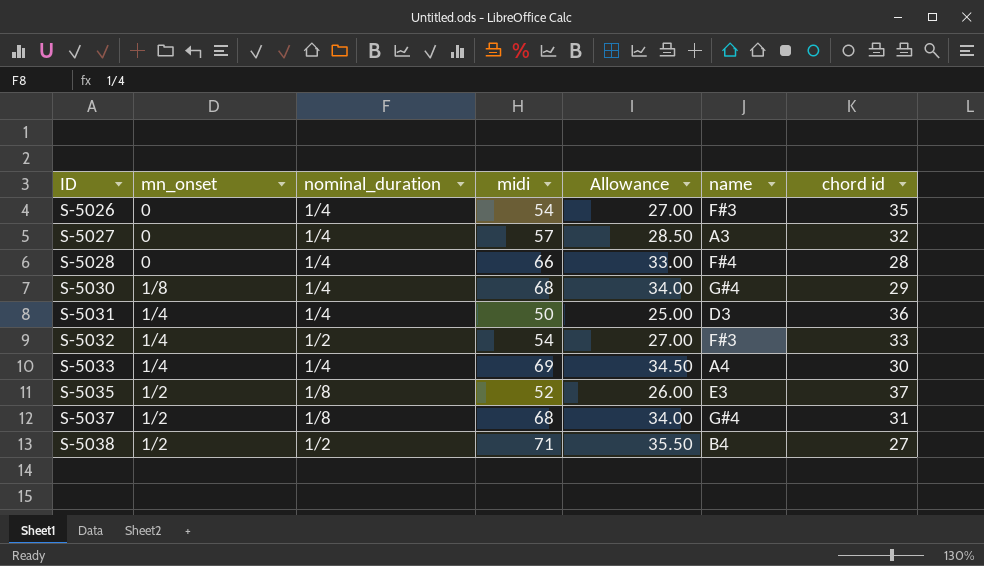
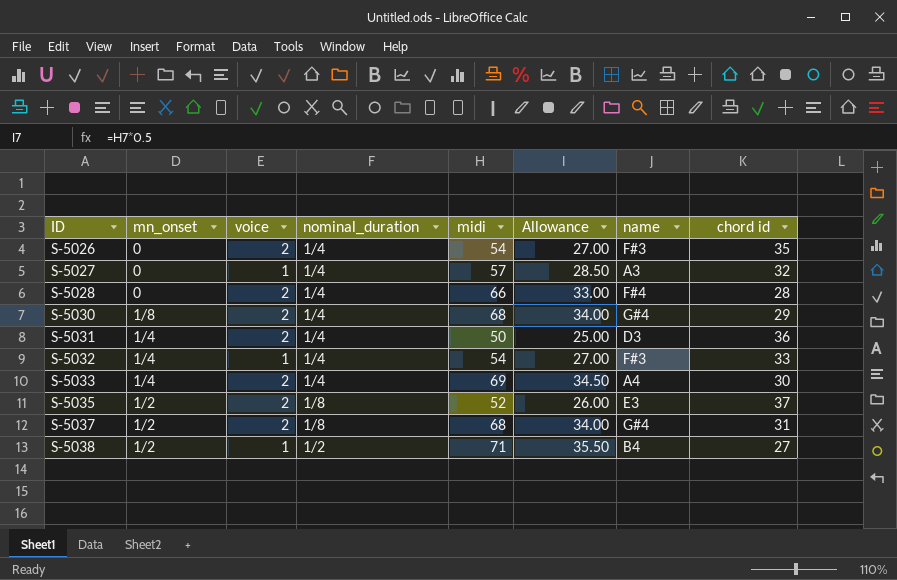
column voice | position: none -> 3
S-5032 | nominal_duration: 1/2 -> 1/4

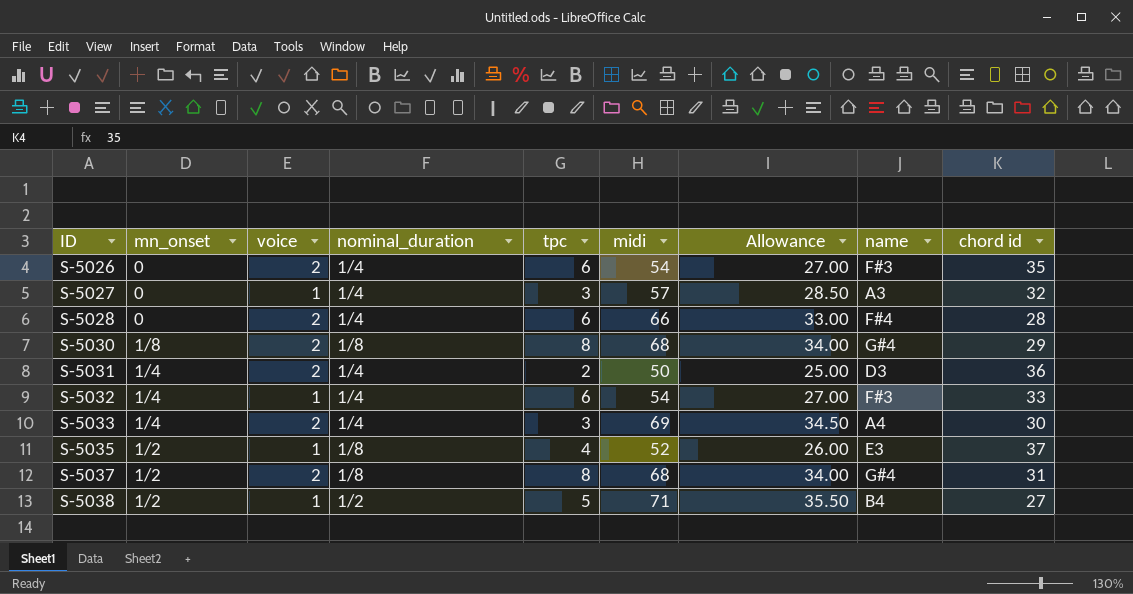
column tpc | position: none -> 5
S-5030 | nominal_duration: 1/4 -> 1/8
S-5035 | voice: 2 -> 1

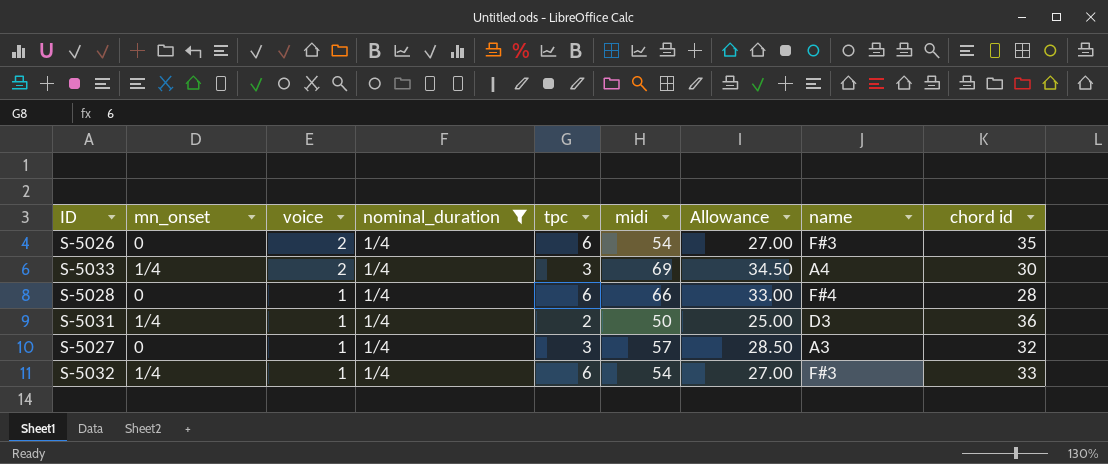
filter: none -> nominal_duration = 1/4
row order: ID ascending -> voice descending
S-5028 | voice: 2 -> 1
S-5031 | voice: 2 -> 1

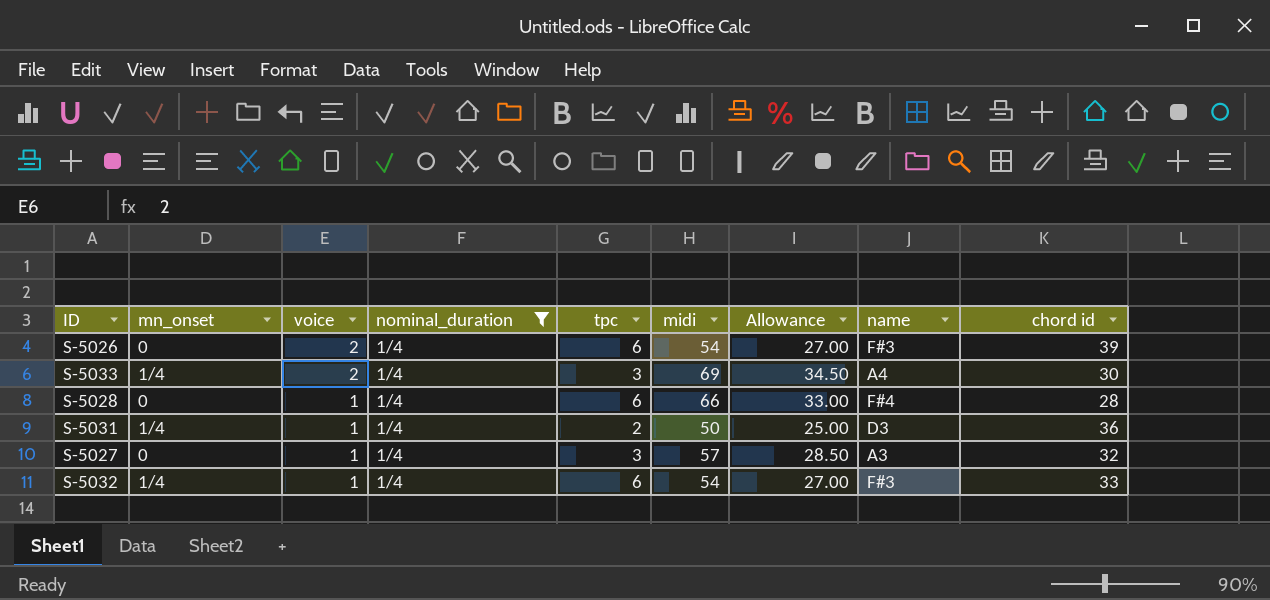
S-5026 | chord id: 35 -> 39

